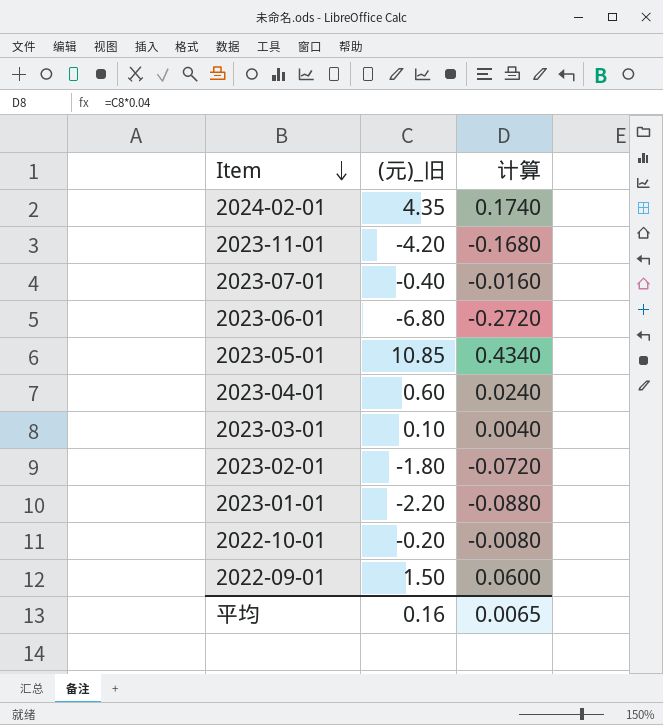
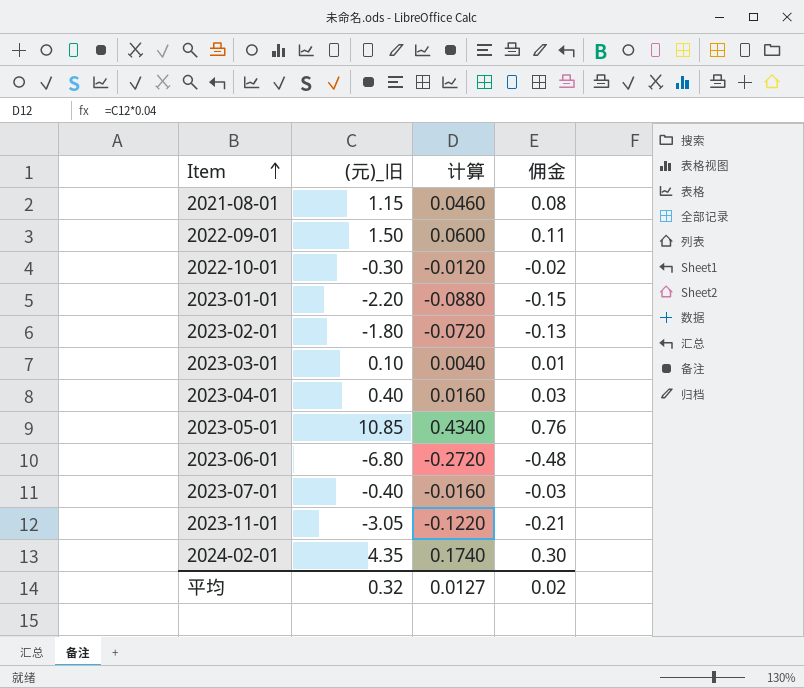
row order: Item descending -> Item ascending
column 佣金 | formula: none -> [(元)_旧] * 0.07
row 2021-08-01: none -> 1.15 | 0.0460 | 0.08
2022-10-01 | (元)_旧: -0.20 -> -0.30
2022-10-01 | 计算: -0.0080 -> -0.0120
2023-04-01 | (元)_旧: 0.60 -> 0.40
2023-04-01 | 计算: 0.0240 -> 0.0160
2023-11-01 | (元)_旧: -4.20 -> -3.05
2023-11-01 | 计算: -0.1680 -> -0.1220
平均 | (元)_旧: 0.16 -> 0.32
平均 | 计算: 0.0065 -> 0.0127

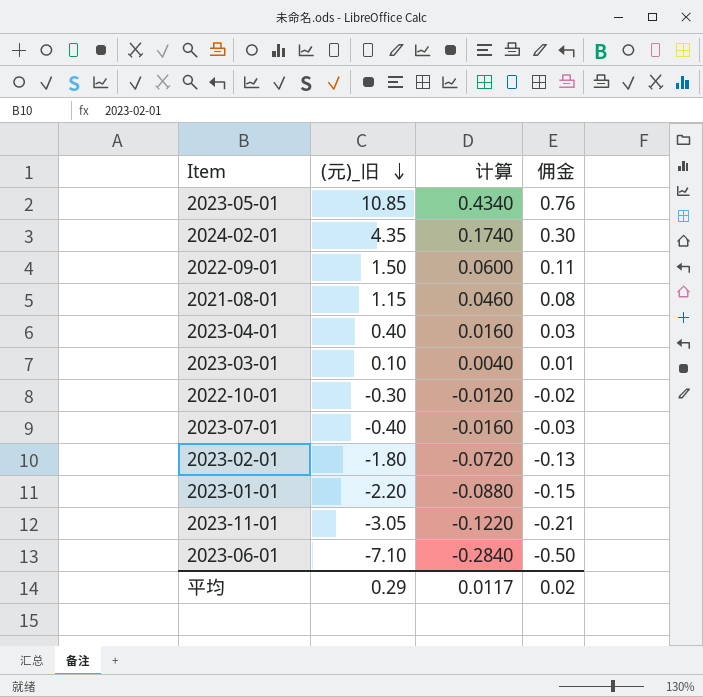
row order: Item ascending -> (元)_旧 descending
2023-06-01 | (元)_旧: -6.80 -> -7.10
2023-06-01 | 计算: -0.2720 -> -0.2840
2023-06-01 | 佣金: -0.48 -> -0.50
平均 | (元)_旧: 0.32 -> 0.29
平均 | 计算: 0.0127 -> 0.0117

